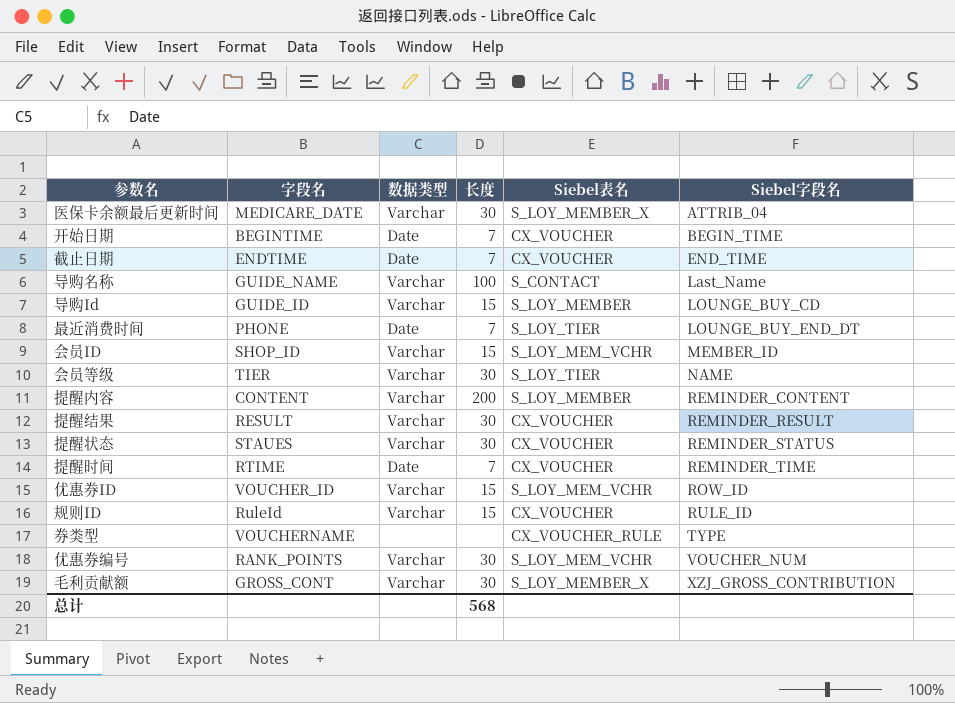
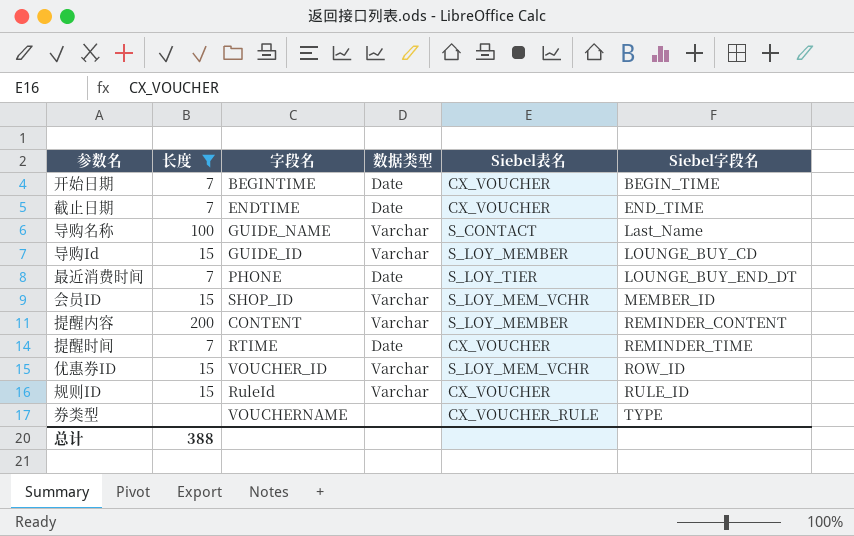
filter: none -> 长度 != 30
column 长度 | position: 4 -> 2
总计 | 长度: 568 -> 388

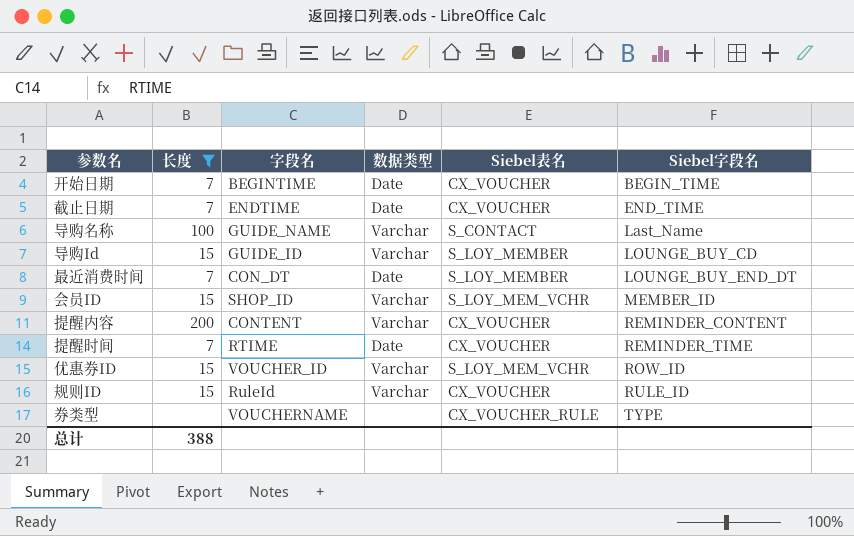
最近消费时间 | 字段名: PHONE -> CON_DT
最近消费时间 | Siebel表名: S_LOY_TIER -> S_LOY_MEMBER
提醒内容 | Siebel表名: S_LOY_MEMBER -> CX_VOUCHER

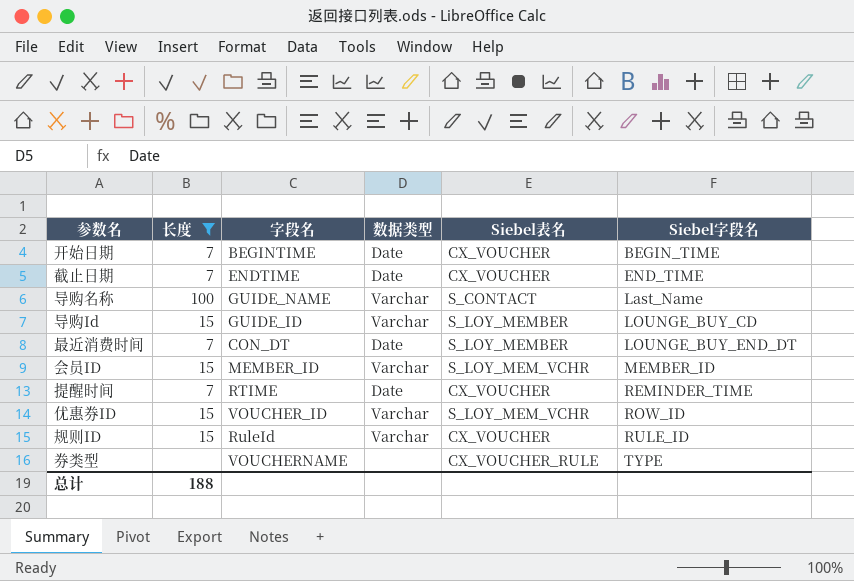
row 提醒内容: 200 | CONTENT | Varchar | CX_VOUCHER | REMINDER_CONTENT -> none
会员ID | 字段名: SHOP_ID -> MEMBER_ID
总计 | 长度: 388 -> 188

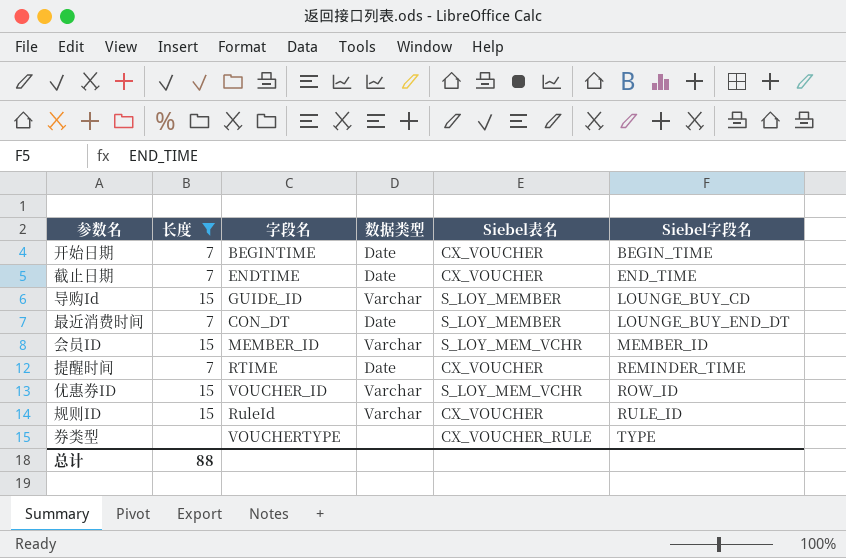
row 导购名称: 100 | GUIDE_NAME | Varchar | S_CONTACT | Last_Name -> none
券类型 | 字段名: VOUCHERNAME -> VOUCHERTYPE
总计 | 长度: 188 -> 88

